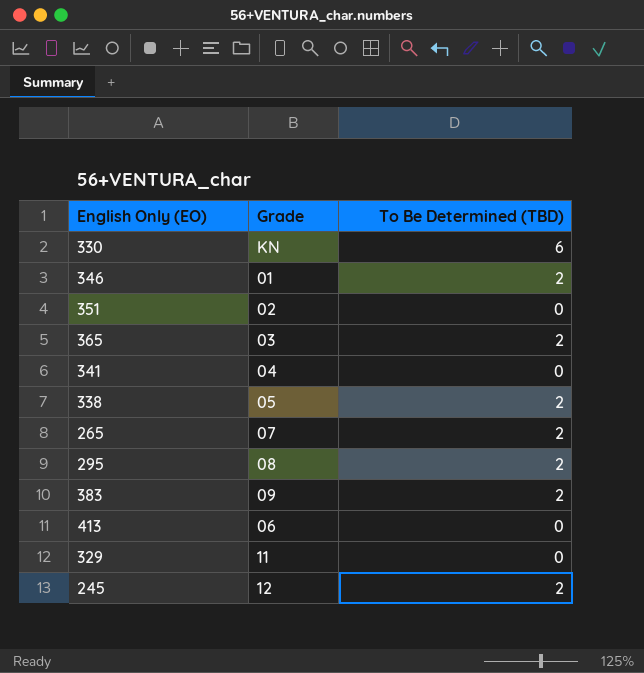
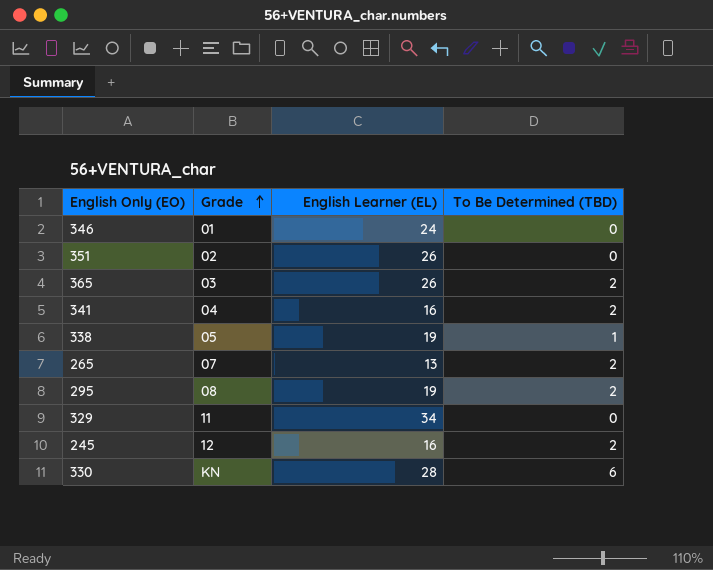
row order: none -> Grade ascending
column English Learner (EL) | position: none -> 3
row 383: 09 | 2 -> none
row 413: 06 | 0 -> none
346 | To Be Determined (TBD): 2 -> 0
341 | To Be Determined (TBD): 0 -> 2
338 | To Be Determined (TBD): 2 -> 1

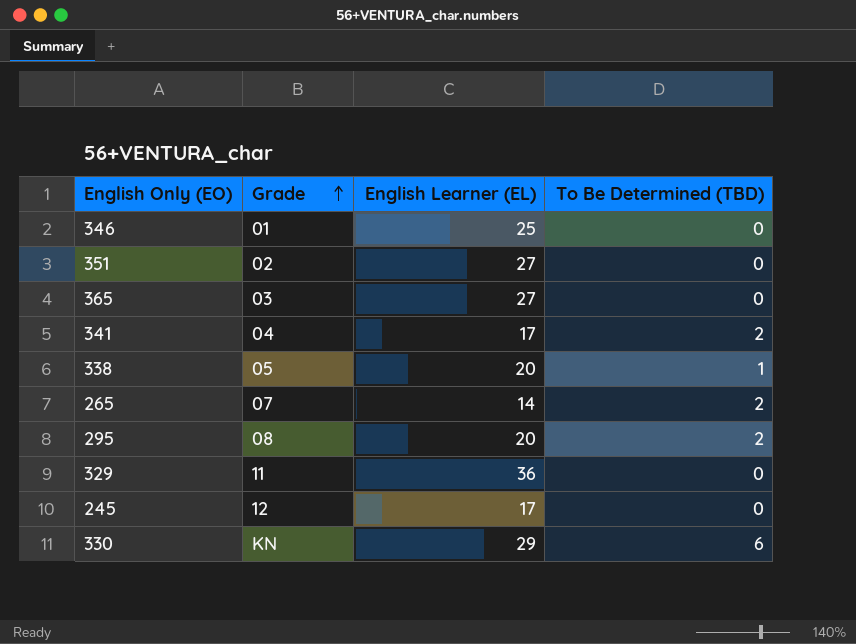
346 | English Learner (EL): 24 -> 25
351 | English Learner (EL): 26 -> 27
365 | English Learner (EL): 26 -> 27
365 | To Be Determined (TBD): 2 -> 0
341 | English Learner (EL): 16 -> 17
338 | English Learner (EL): 19 -> 20
265 | English Learner (EL): 13 -> 14
295 | English Learner (EL): 19 -> 20
329 | English Learner (EL): 34 -> 36
245 | English Learner (EL): 16 -> 17
245 | To Be Determined (TBD): 2 -> 0
330 | English Learner (EL): 28 -> 29

